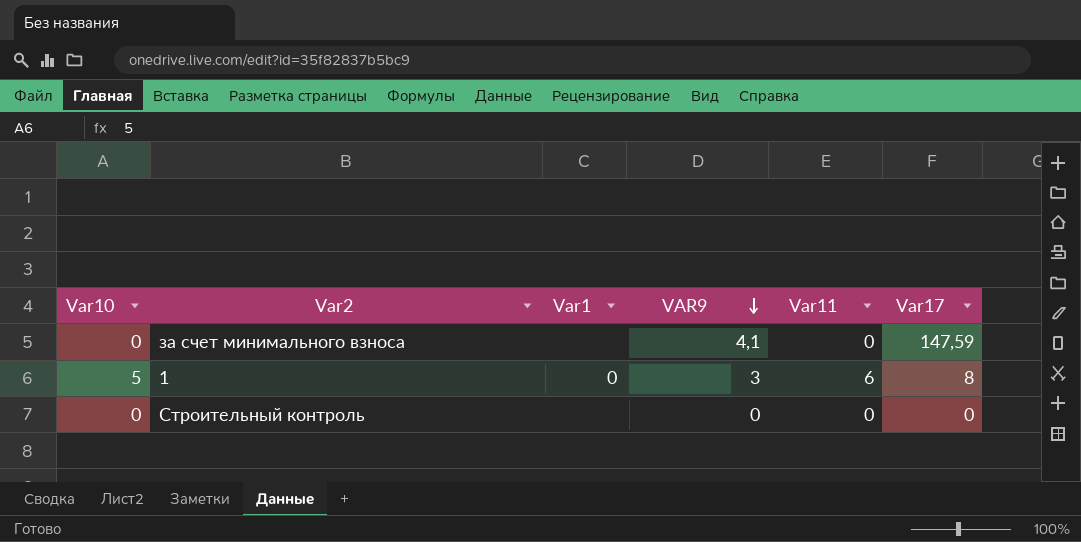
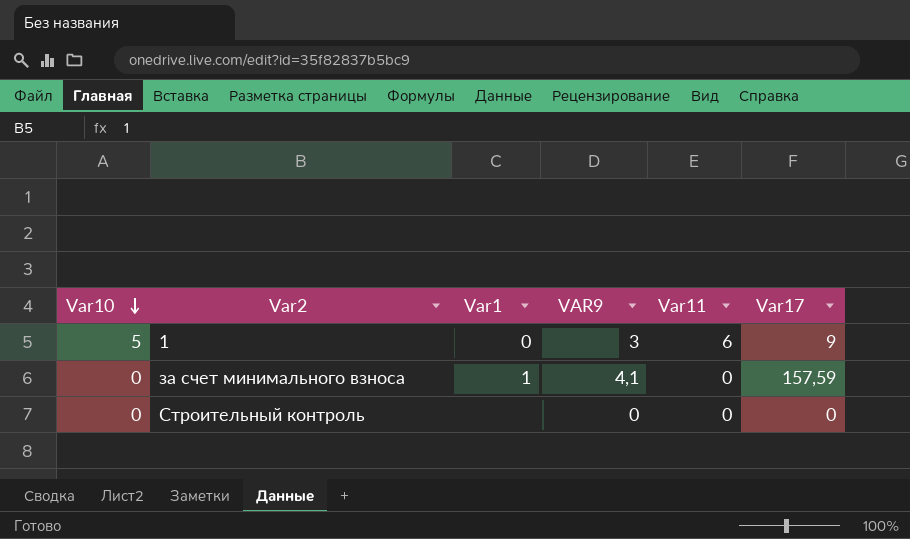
row order: VAR9 descending -> Var10 descending
1 | Var17: 8 -> 9
за счет минимального взноса | Var1: none -> 1
за счет минимального взноса | Var17: 147,59 -> 157,59

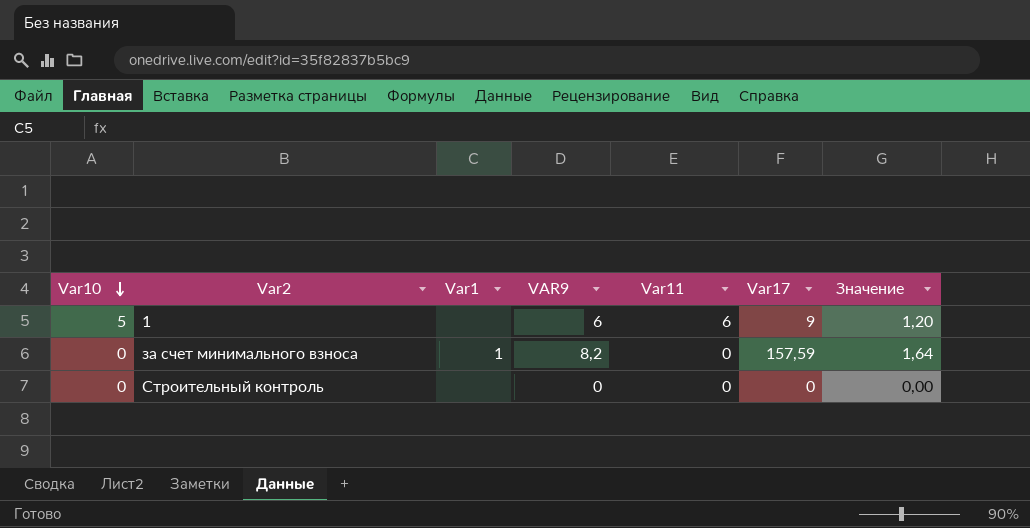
column Значение | formula: none -> [VAR9] * 0,2
1 | Var1: 0 -> none
1 | VAR9: 3 -> 6
за счет минимального взноса | VAR9: 4,1 -> 8,2

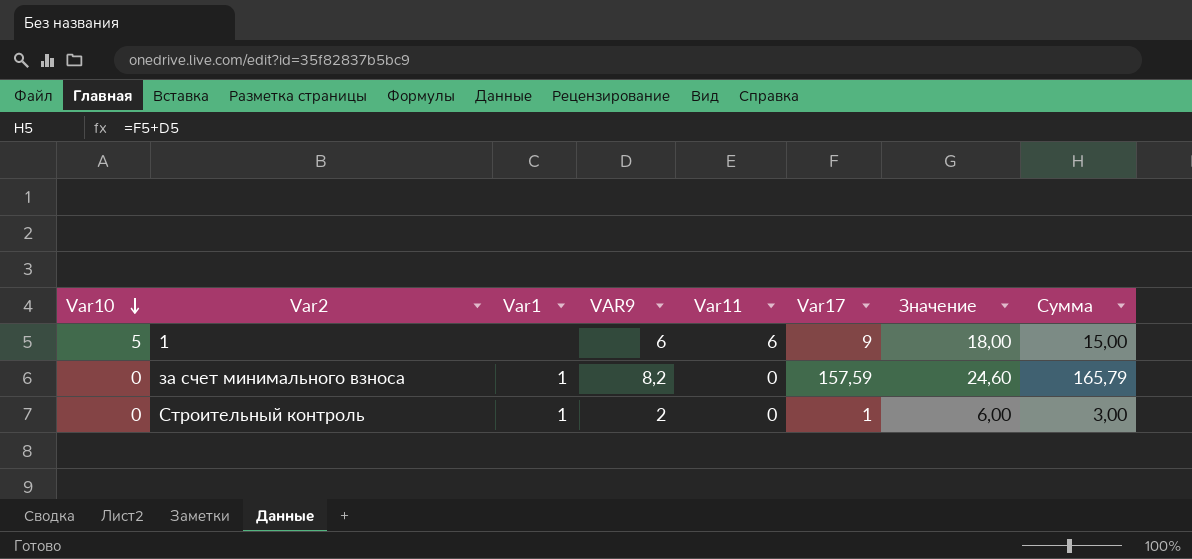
column Значение | formula: [VAR9] * 0,2 -> [VAR9] * 3
column Сумма | formula: none -> [VAR9] + [Var17]
Строительный контроль | Var1: none -> 1
Строительный контроль | VAR9: 0 -> 2
Строительный контроль | Var17: 0 -> 1

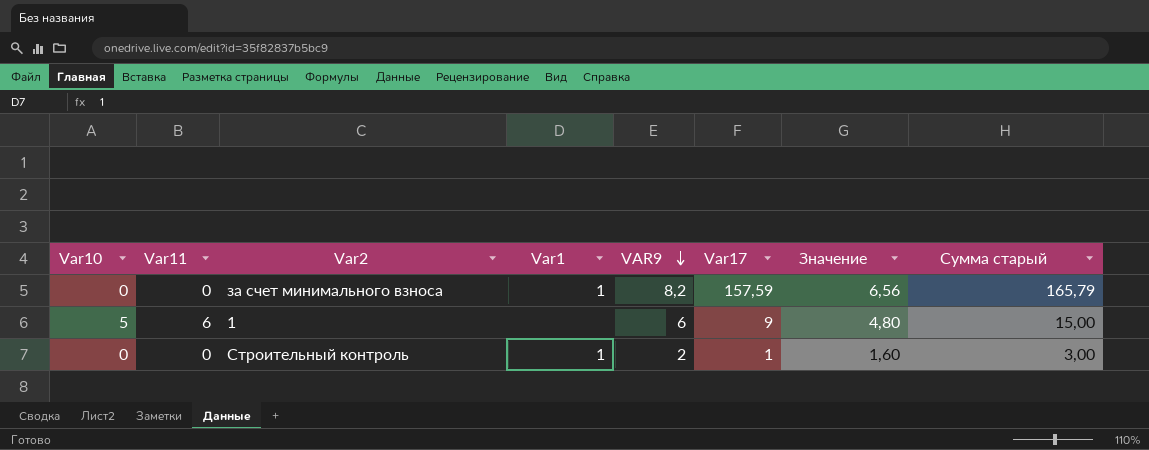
row order: Var10 descending -> VAR9 descending
column Var11 | position: 5 -> 2
column Значение | formula: [VAR9] * 3 -> [VAR9] * 0,8
column name: Сумма -> Сумма старый

